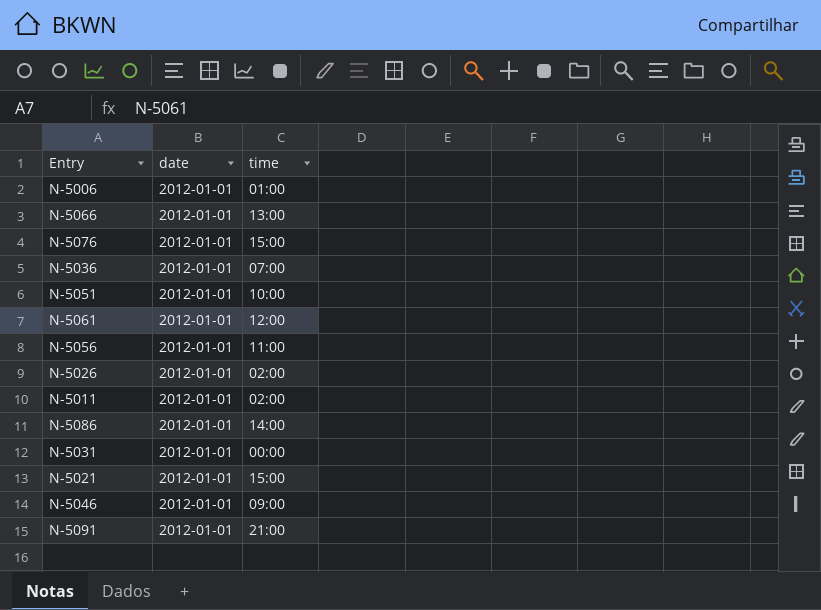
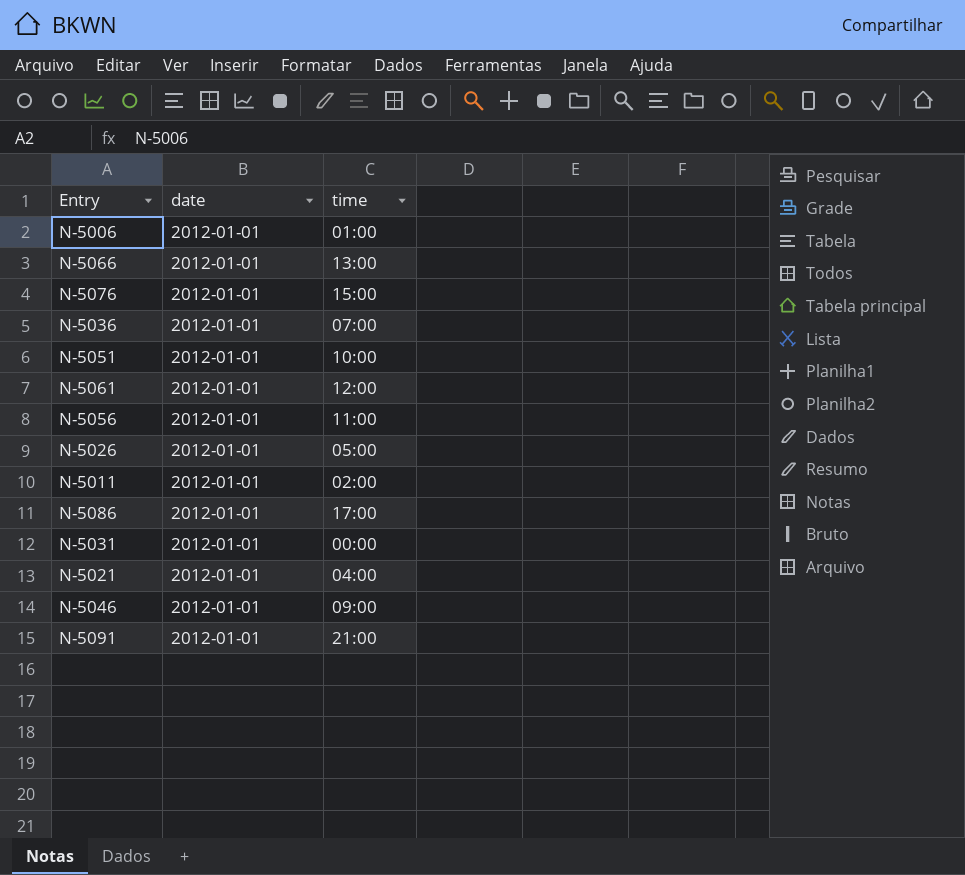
N-5026 | time: 02:00 -> 05:00
N-5086 | time: 14:00 -> 17:00
N-5021 | time: 15:00 -> 04:00

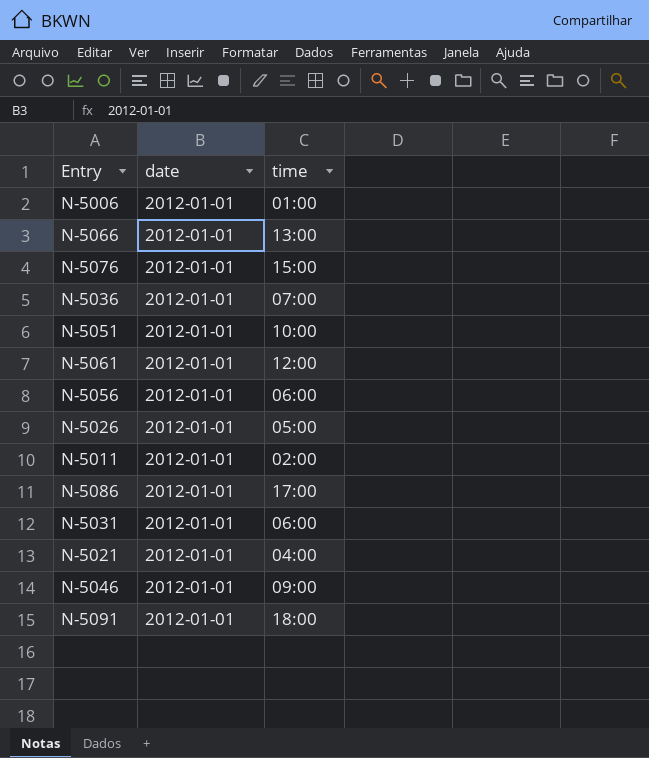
N-5056 | time: 11:00 -> 06:00
N-5031 | time: 00:00 -> 06:00
N-5091 | time: 21:00 -> 18:00

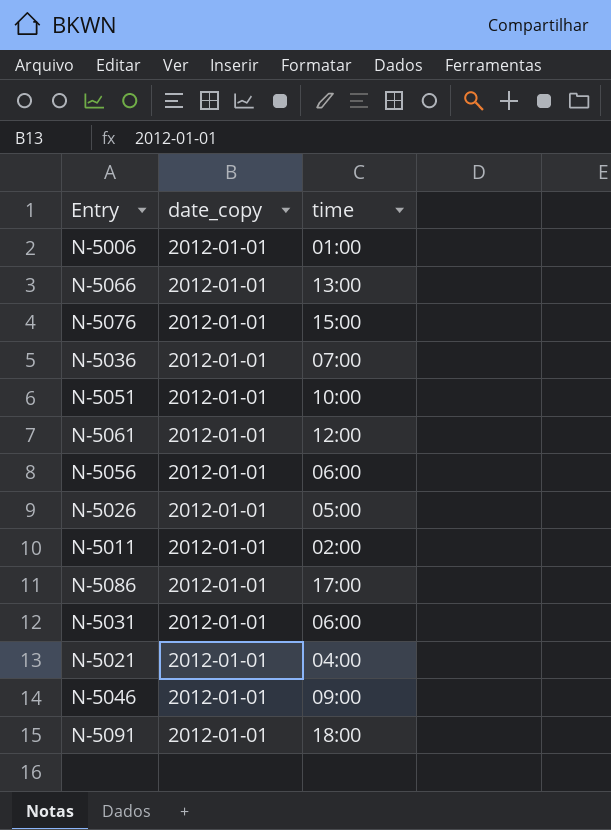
column name: date -> date_copy

